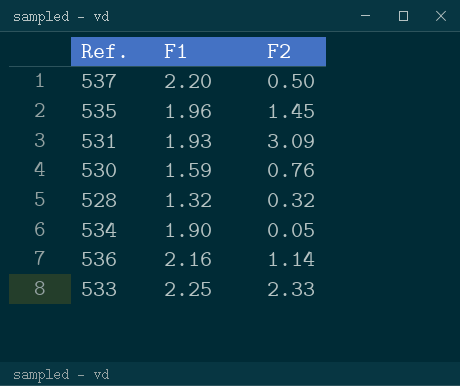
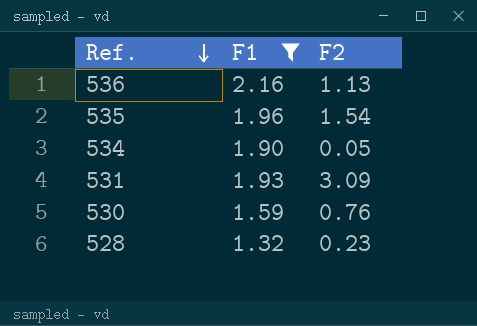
filter: none -> F1 <= 2.16
row order: none -> Ref. descending
536 | F2: 1.14 -> 1.13
535 | F2: 1.45 -> 1.54
528 | F2: 0.32 -> 0.23

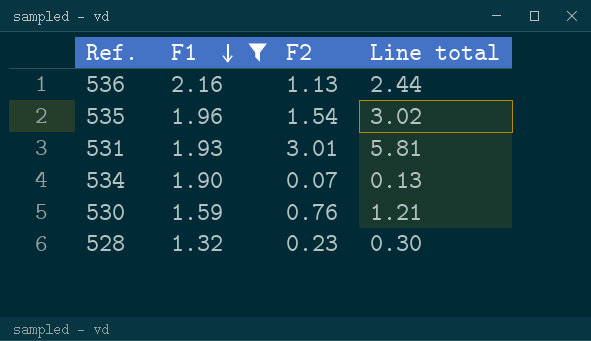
row order: Ref. descending -> F1 descending
column Line total | formula: none -> [F1] * [F2]
531 | F2: 3.09 -> 3.01
534 | F2: 0.05 -> 0.07

